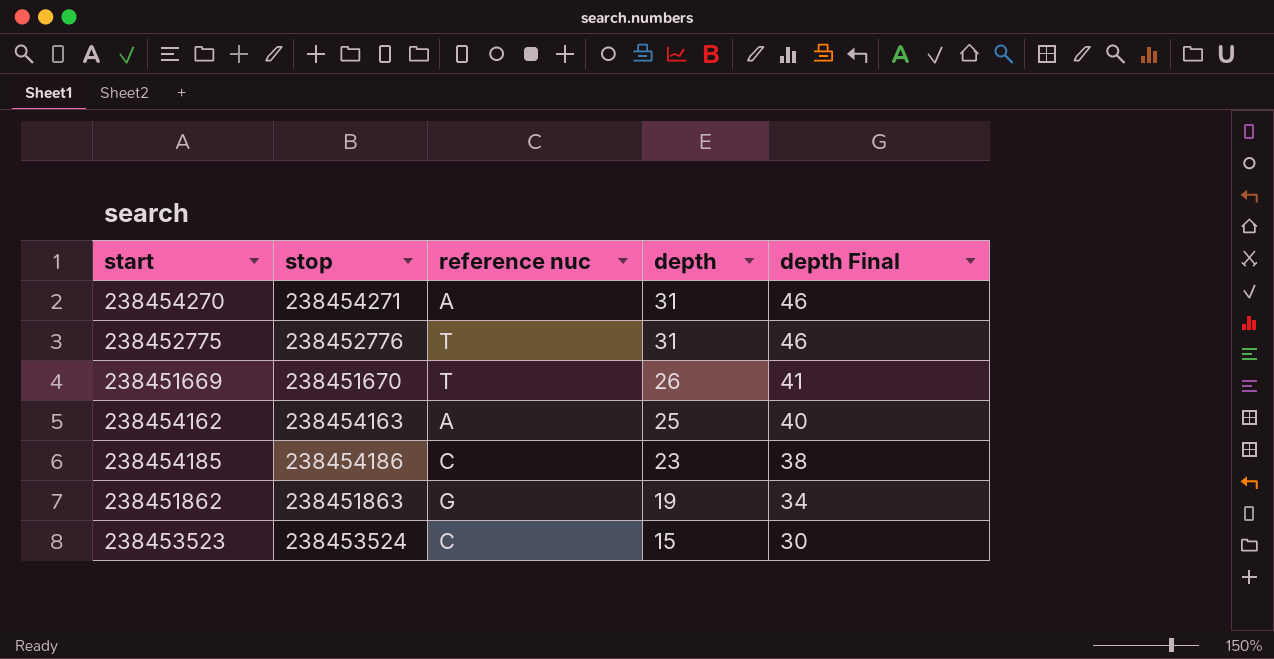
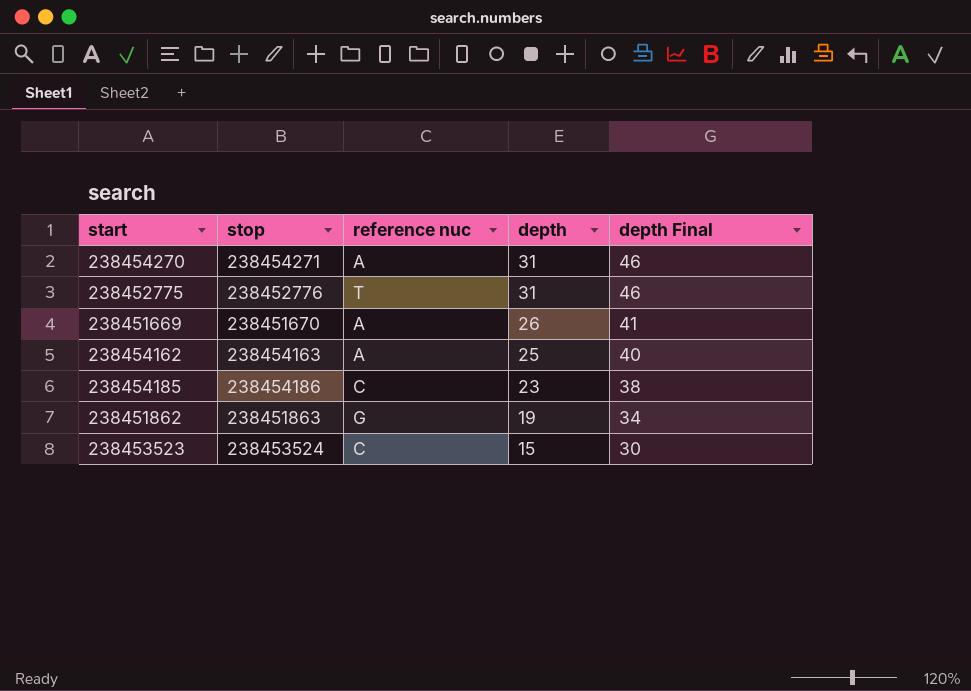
238451669 | reference nuc: T -> A

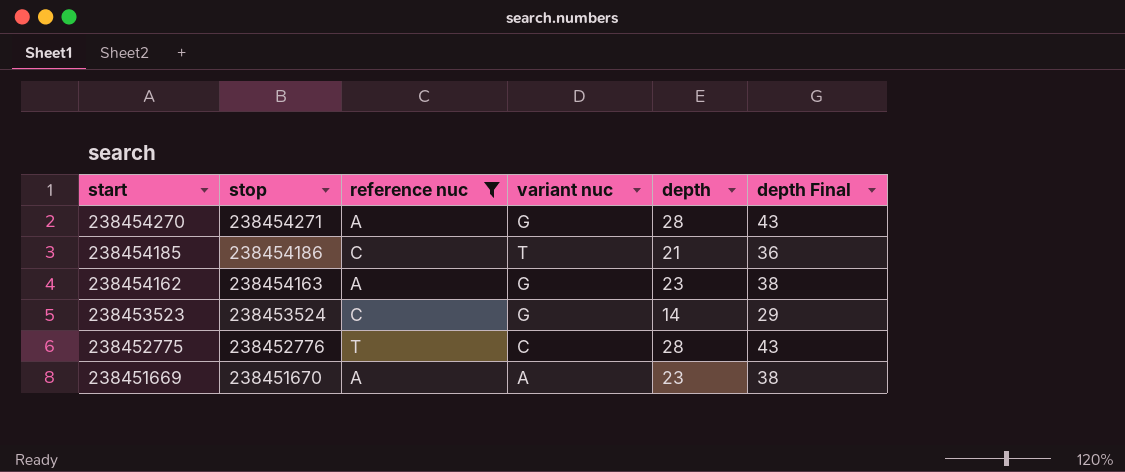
filter: none -> reference nuc != G
row order: depth descending -> start descending
column variant nuc | position: none -> 4
238454270 | depth: 31 -> 28
238454270 | depth Final: 46 -> 43
238454185 | depth: 23 -> 21
238454185 | depth Final: 38 -> 36
238454162 | depth: 25 -> 23
238454162 | depth Final: 40 -> 38
238453523 | depth: 15 -> 14
238453523 | depth Final: 30 -> 29
238452775 | depth: 31 -> 28
238452775 | depth Final: 46 -> 43
238451669 | depth: 26 -> 23
238451669 | depth Final: 41 -> 38

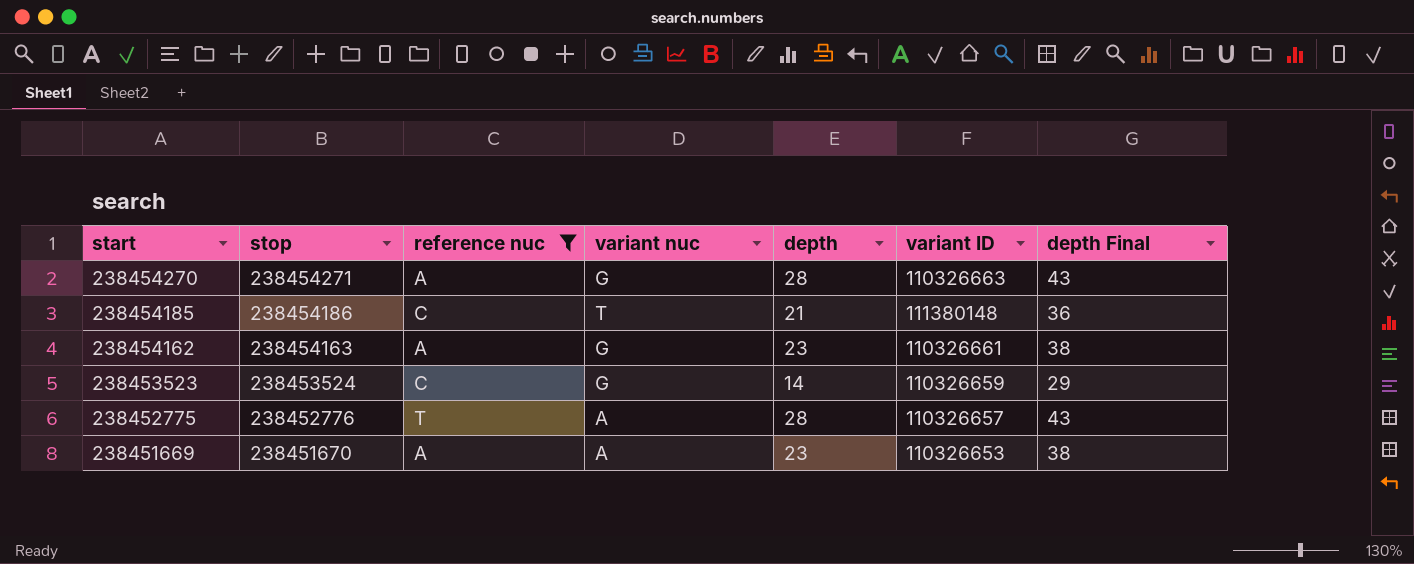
column variant ID | position: none -> 6
238452775 | variant nuc: C -> A

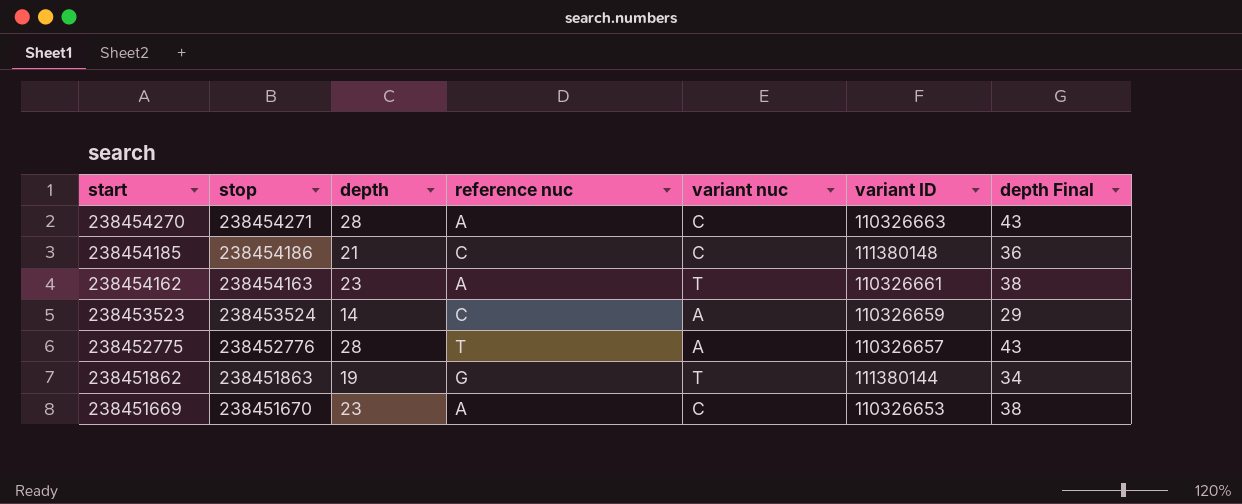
filter: reference nuc != G -> none
column depth | position: 5 -> 3
238454270 | variant nuc: G -> C
238454185 | variant nuc: T -> C
238454162 | variant nuc: G -> T
238453523 | variant nuc: G -> A
238451669 | variant nuc: A -> C

